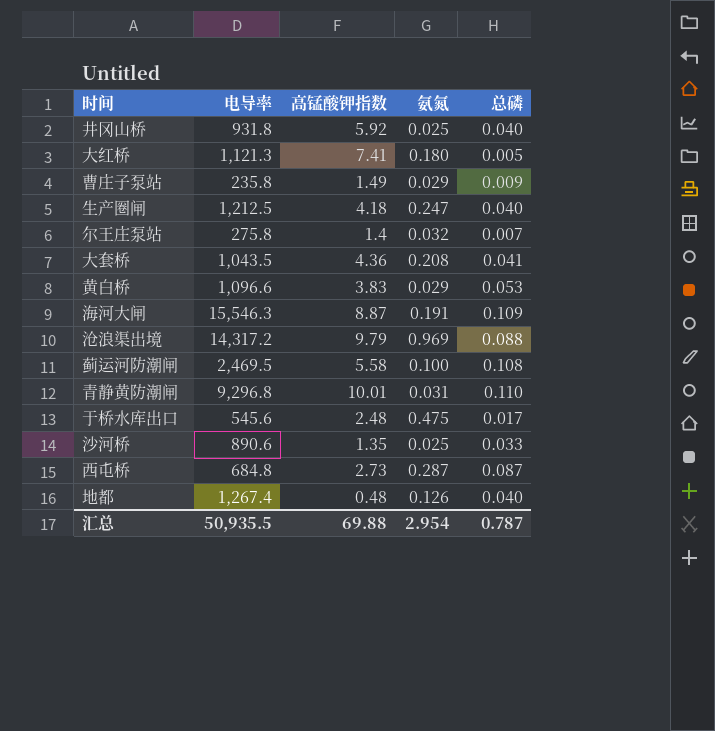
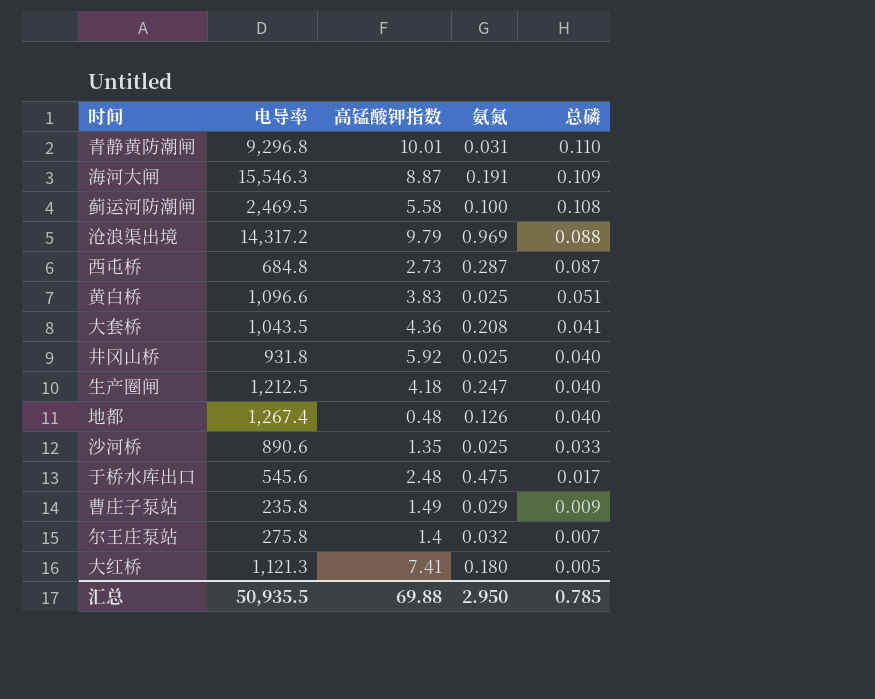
row order: none -> 总磷 descending
黄白桥 | 氨氮: 0.029 -> 0.025
黄白桥 | 总磷: 0.053 -> 0.051
汇总 | 氨氮: 2.954 -> 2.950
汇总 | 总磷: 0.787 -> 0.785

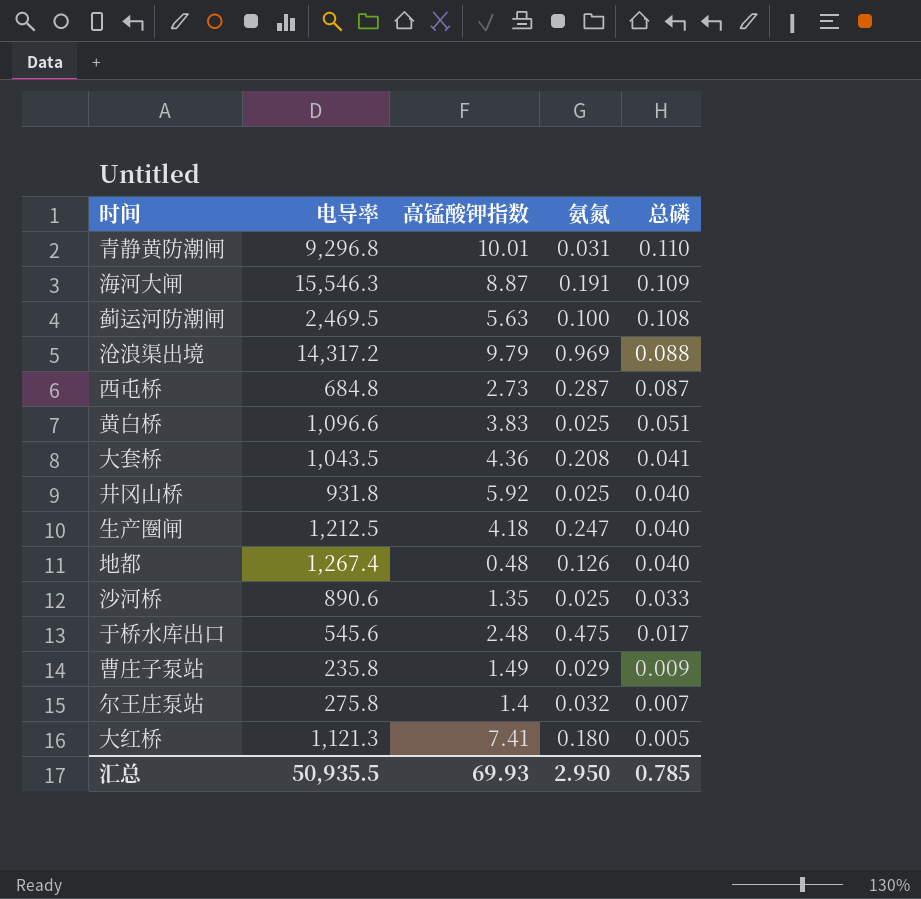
蓟运河防潮闸 | 高锰酸钾指数: 5.58 -> 5.63
汇总 | 高锰酸钾指数: 69.88 -> 69.93

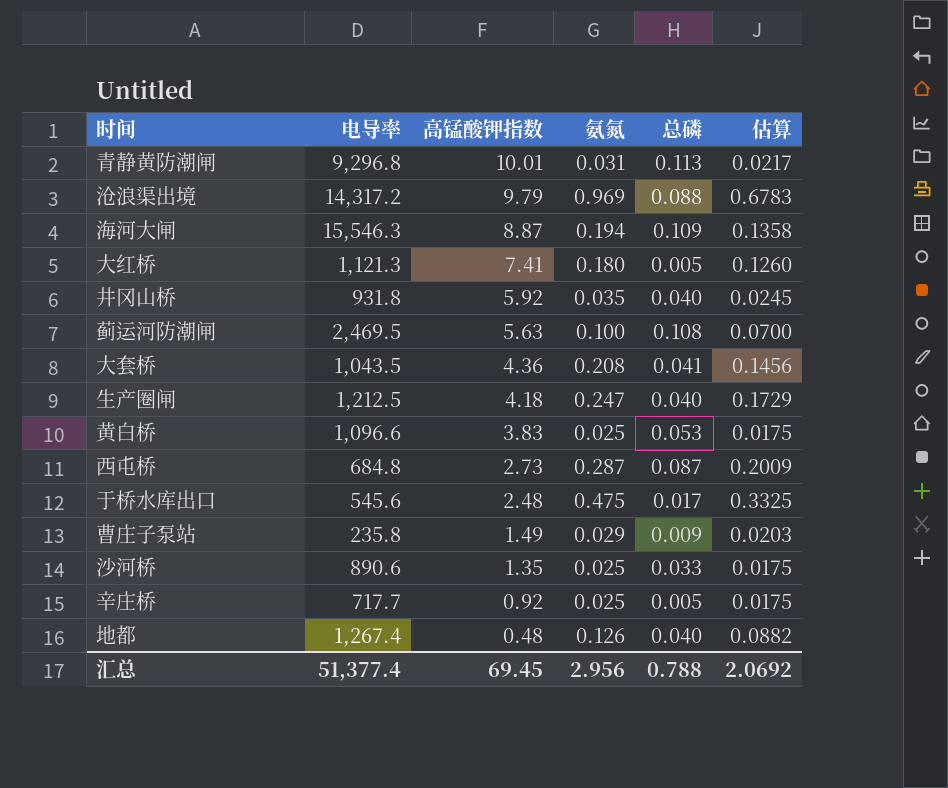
row order: 总磷 descending -> 高锰酸钾指数 descending
column 估算 | formula: none -> [氨氮] * 0.7
row 尔王庄泵站: 275.8 | 1.4 | 0.032 | 0.007 -> none
青静黄防潮闸 | 总磷: 0.110 -> 0.113
海河大闸 | 氨氮: 0.191 -> 0.194
井冈山桥 | 氨氮: 0.025 -> 0.035
黄白桥 | 总磷: 0.051 -> 0.053
row 辛庄桥: none -> 717.7 | 0.92 | 0.025 | 0.005 | 0.0175
汇总 | 电导率: 50,935.5 -> 51,377.4
汇总 | 高锰酸钾指数: 69.93 -> 69.45
汇总 | 氨氮: 2.950 -> 2.956
汇总 | 总磷: 0.785 -> 0.788

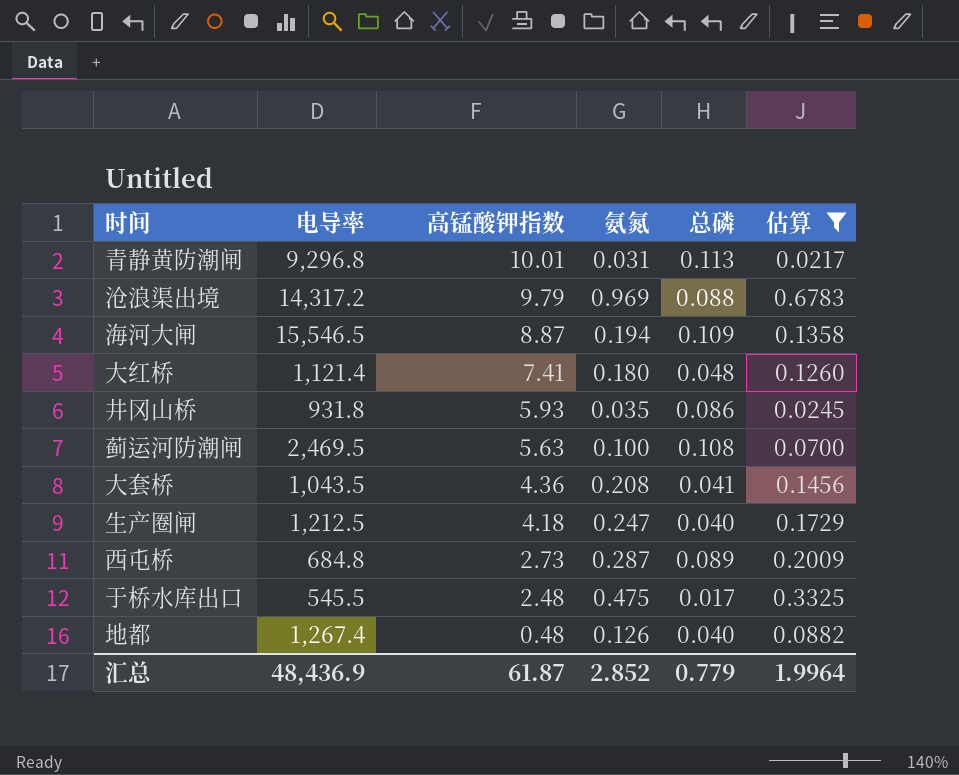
filter: none -> 估算 >= 0.0217
海河大闸 | 电导率: 15,546.3 -> 15,546.5
大红桥 | 电导率: 1,121.3 -> 1,121.4
大红桥 | 总磷: 0.005 -> 0.048
井冈山桥 | 高锰酸钾指数: 5.92 -> 5.93
井冈山桥 | 总磷: 0.040 -> 0.086
西屯桥 | 总磷: 0.087 -> 0.089
于桥水库出口 | 电导率: 545.6 -> 545.5
汇总 | 电导率: 51,377.4 -> 48,436.9
汇总 | 高锰酸钾指数: 69.45 -> 61.87
汇总 | 氨氮: 2.956 -> 2.852
汇总 | 总磷: 0.788 -> 0.779
汇总 | 估算: 2.0692 -> 1.9964

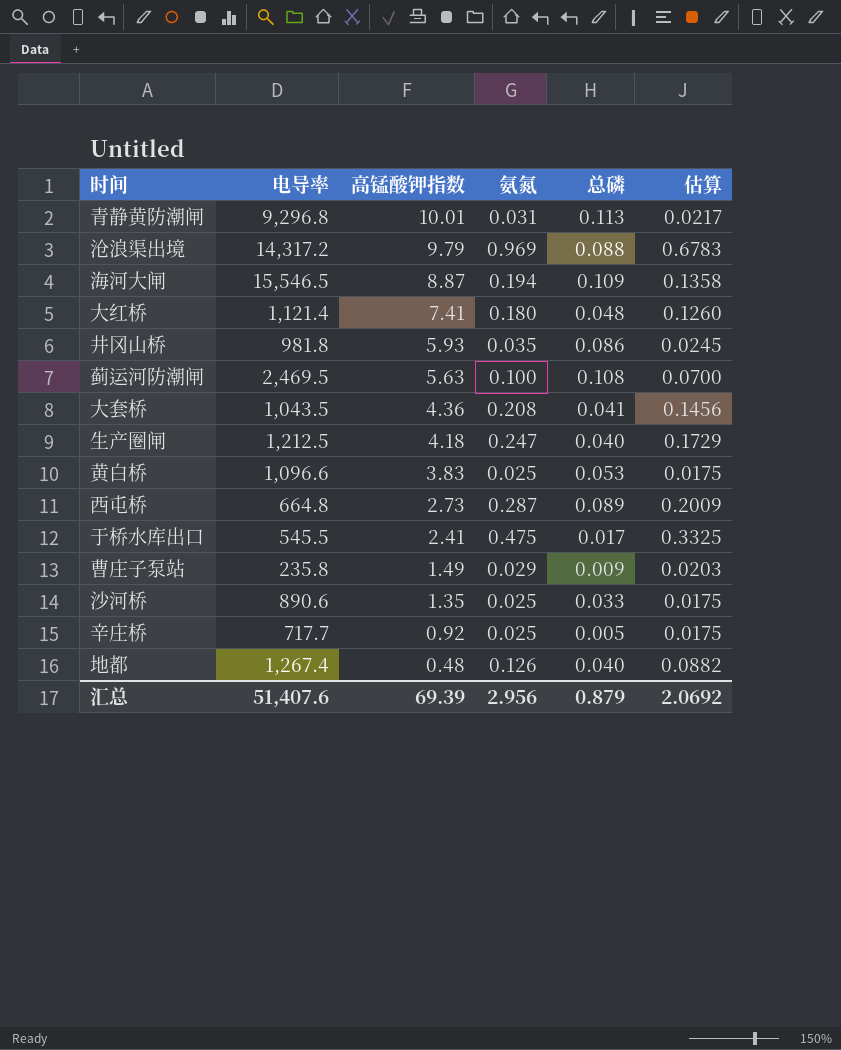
filter: 估算 >= 0.0217 -> none
井冈山桥 | 电导率: 931.8 -> 981.8
西屯桥 | 电导率: 684.8 -> 664.8
于桥水库出口 | 高锰酸钾指数: 2.48 -> 2.41
汇总 | 电导率: 48,436.9 -> 51,407.6
汇总 | 高锰酸钾指数: 61.87 -> 69.39
汇总 | 氨氮: 2.852 -> 2.956
汇总 | 总磷: 0.779 -> 0.879
汇总 | 估算: 1.9964 -> 2.0692

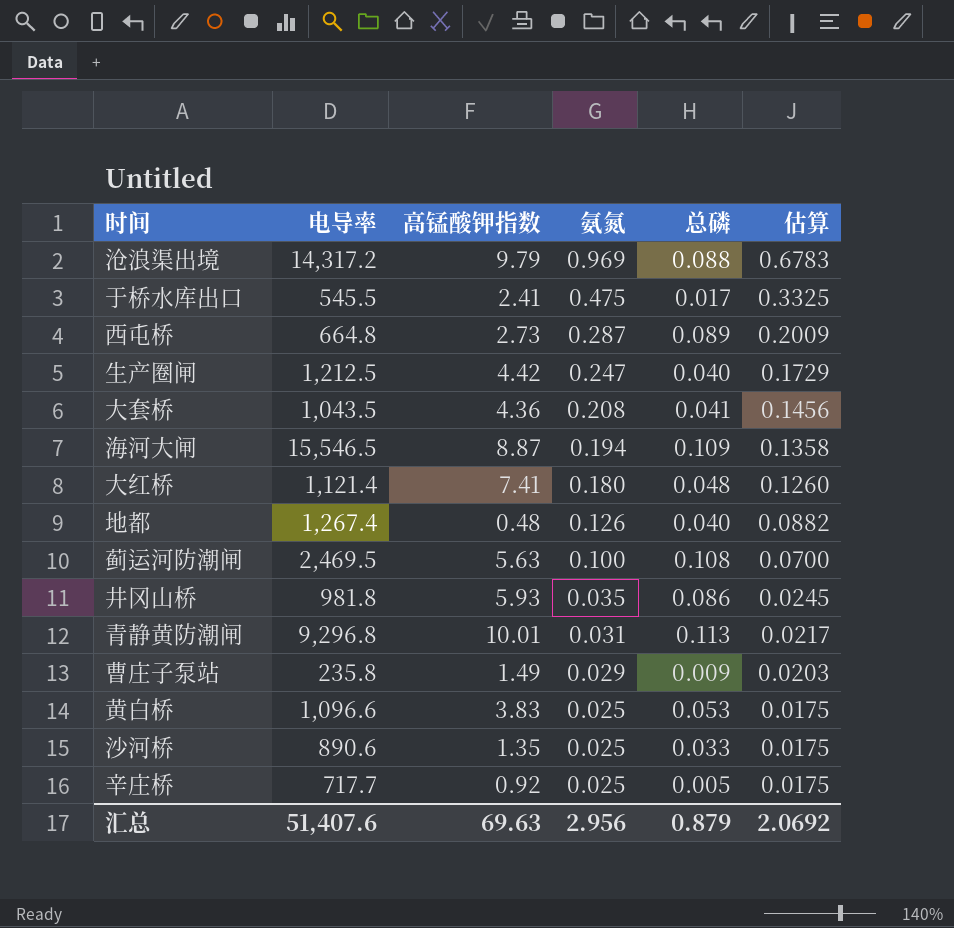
row order: 高锰酸钾指数 descending -> 氨氮 descending
生产圈闸 | 高锰酸钾指数: 4.18 -> 4.42
汇总 | 高锰酸钾指数: 69.39 -> 69.63

